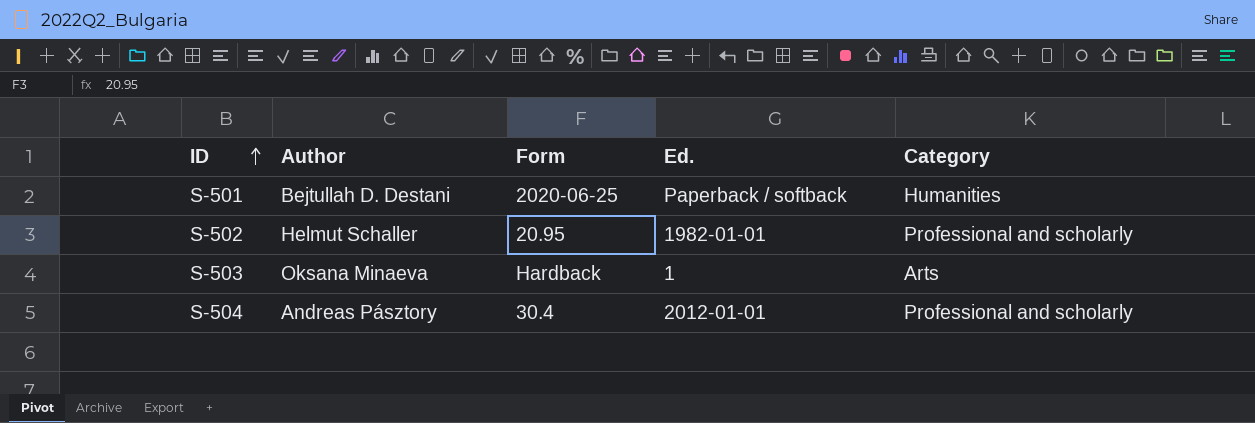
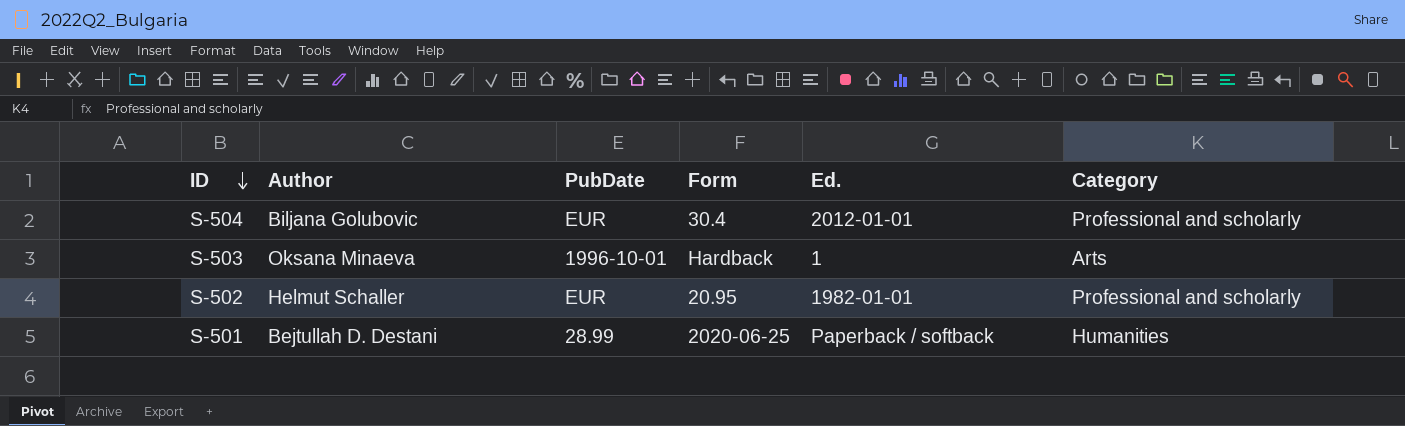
row order: ID ascending -> ID descending
column PubDate | position: none -> 3
S-504 | Author: Andreas Pásztory -> Biljana Golubovic

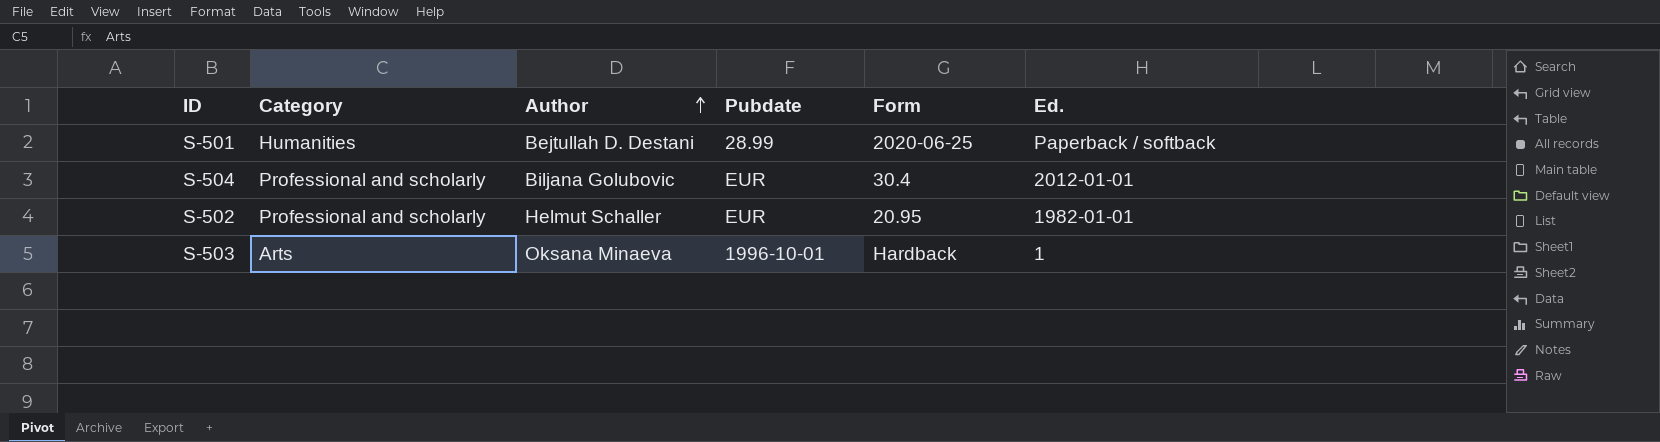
row order: ID descending -> Author ascending
column Category | position: 6 -> 2
column name: PubDate -> Pubdate

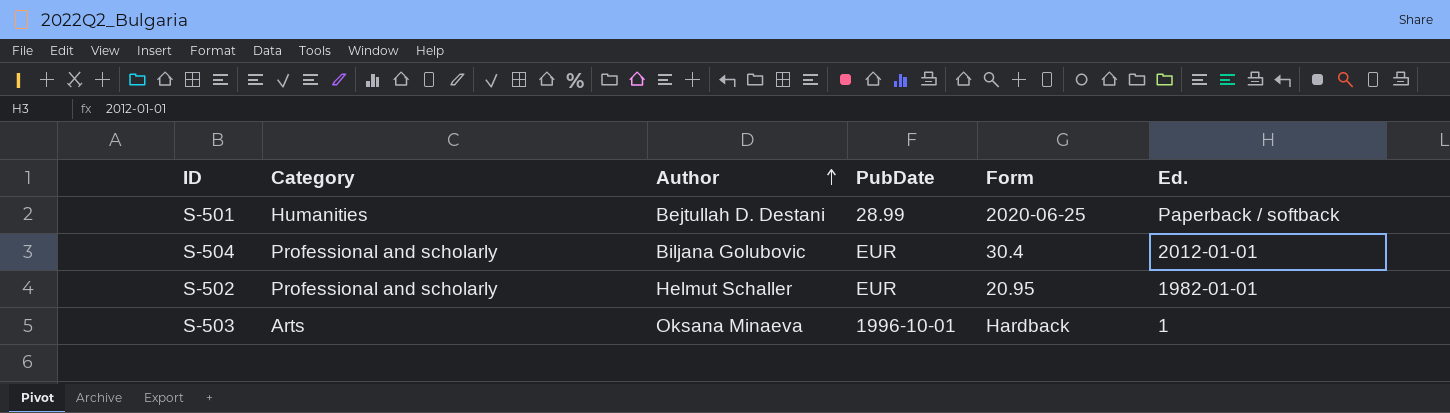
column name: Pubdate -> PubDate

